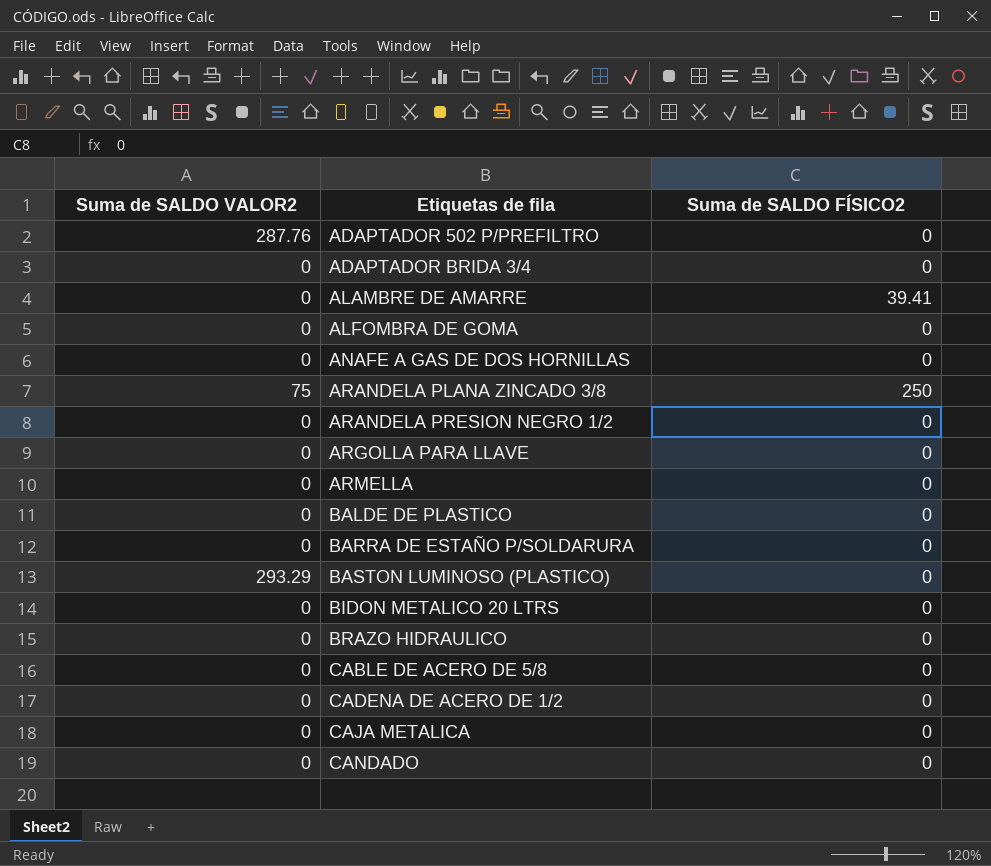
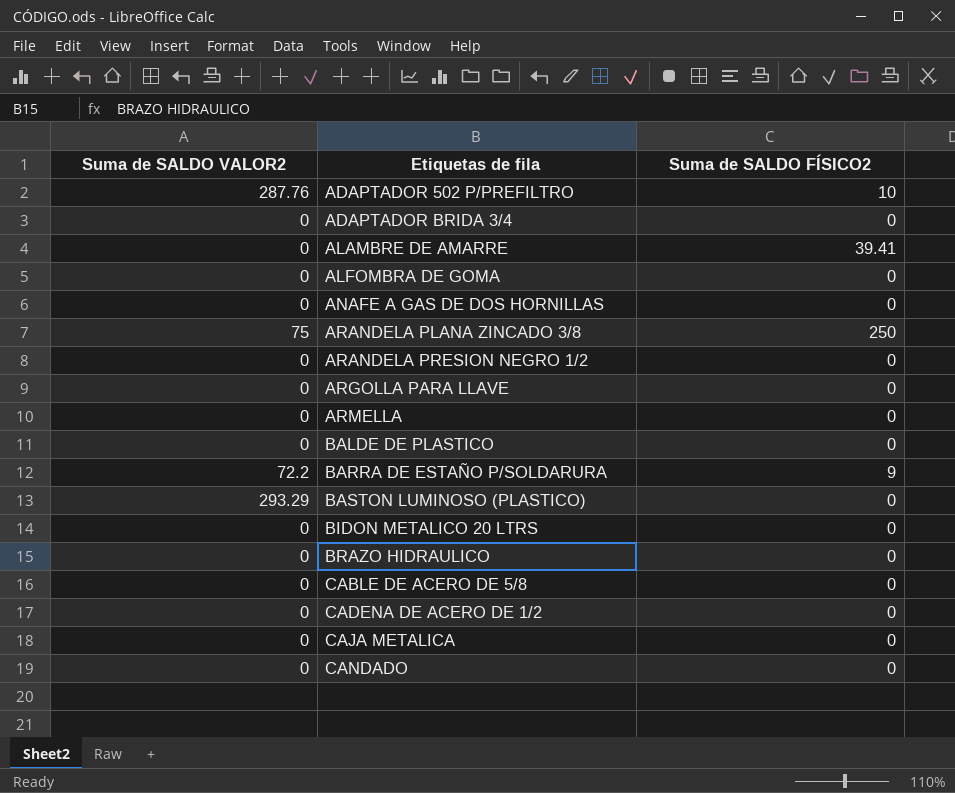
ADAPTADOR 502 P/PREFILTRO | Suma de SALDO FÍSICO2: 0 -> 10
BARRA DE ESTAÑO P/SOLDARURA | Suma de SALDO VALOR2: 0 -> 72.2
BARRA DE ESTAÑO P/SOLDARURA | Suma de SALDO FÍSICO2: 0 -> 9

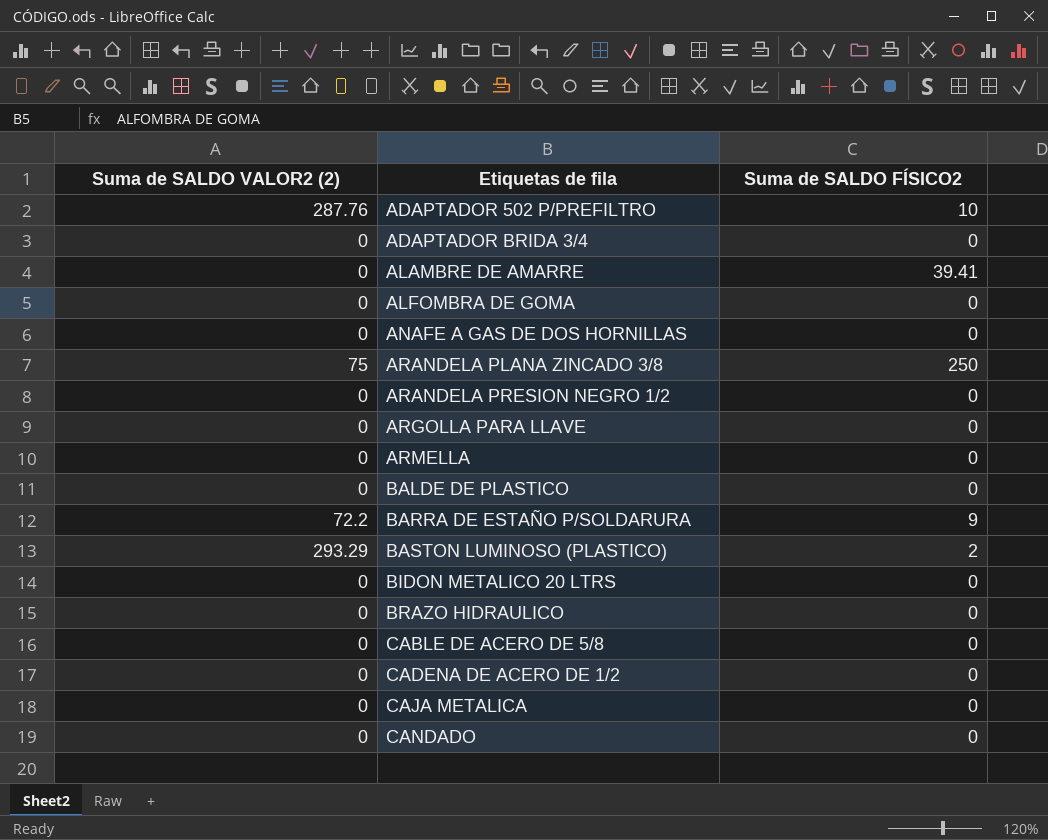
column name: Suma de SALDO VALOR2 -> Suma de SALDO VALOR2 (2)
BASTON LUMINOSO (PLASTICO) | Suma de SALDO FÍSICO2: 0 -> 2

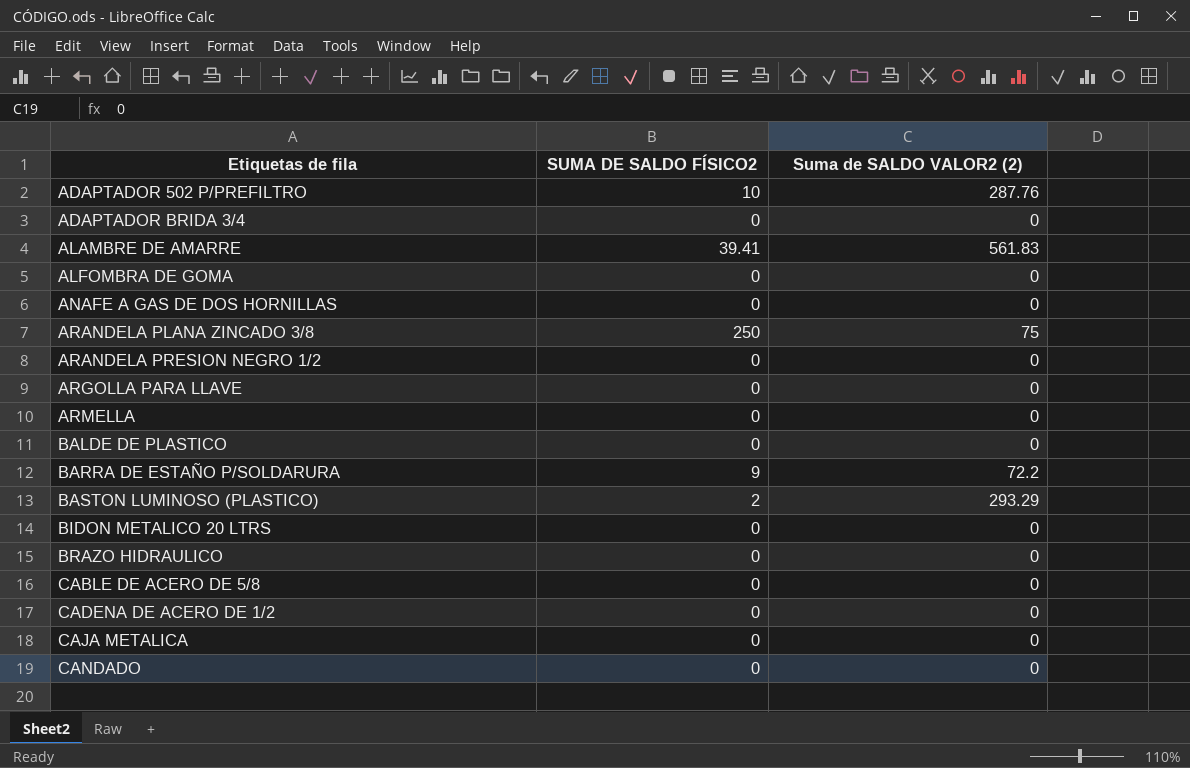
column name: Suma de SALDO FÍSICO2 -> SUMA DE SALDO FÍSICO2
column Suma de SALDO VALOR2 (2) | position: 1 -> 3
ALAMBRE DE AMARRE | Suma de SALDO VALOR2 (2): 0 -> 561.83

